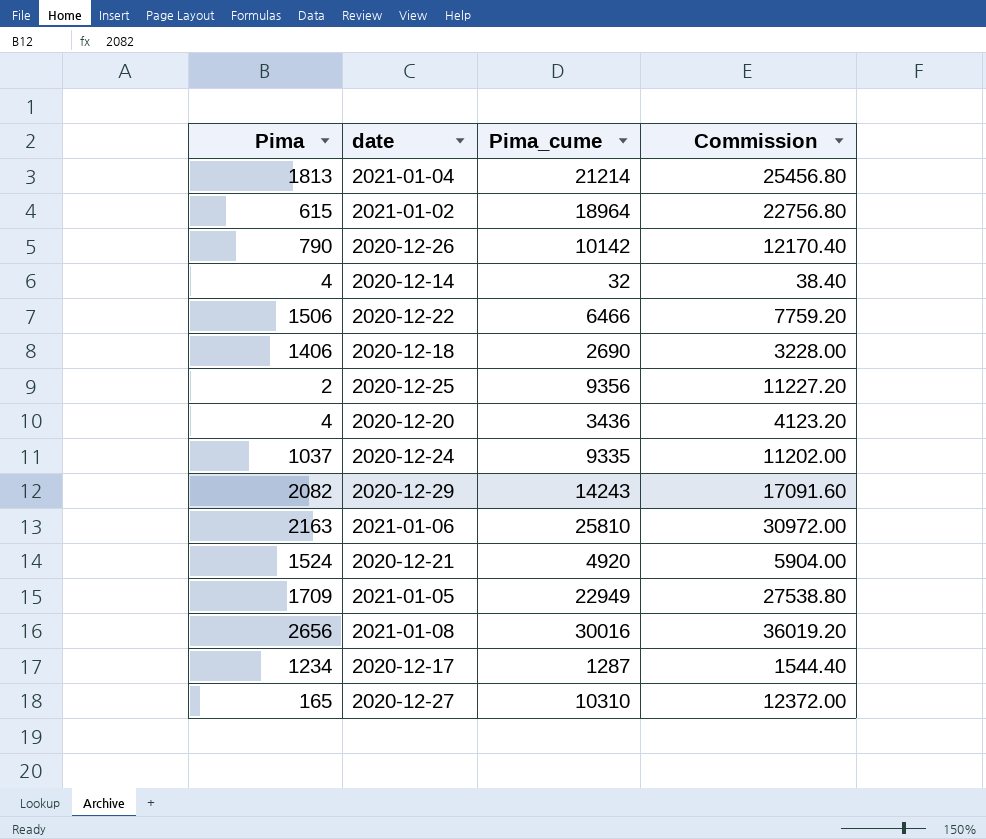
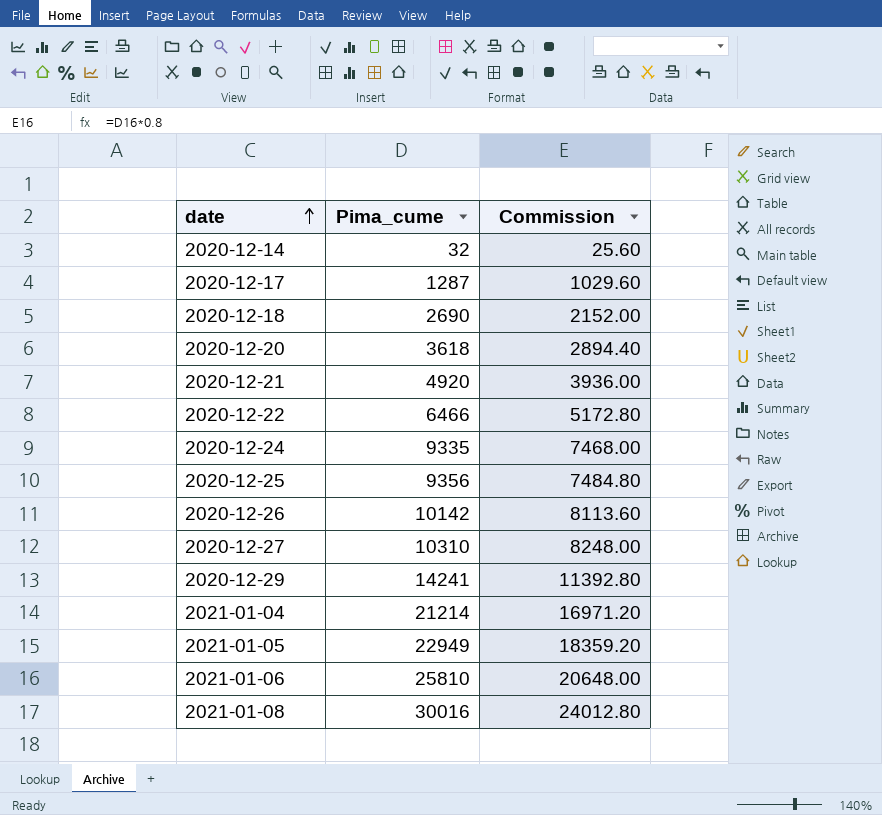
row order: none -> date ascending
column Pima | position: 1 -> none
column Commission | formula: [Pima_cume] * 1.2 -> [Pima_cume] * 0.8
row 2021-01-02: 615 | 18964 | 22756.80 -> none
2020-12-20 | Pima_cume: 3436 -> 3618
2020-12-29 | Pima_cume: 14243 -> 14241

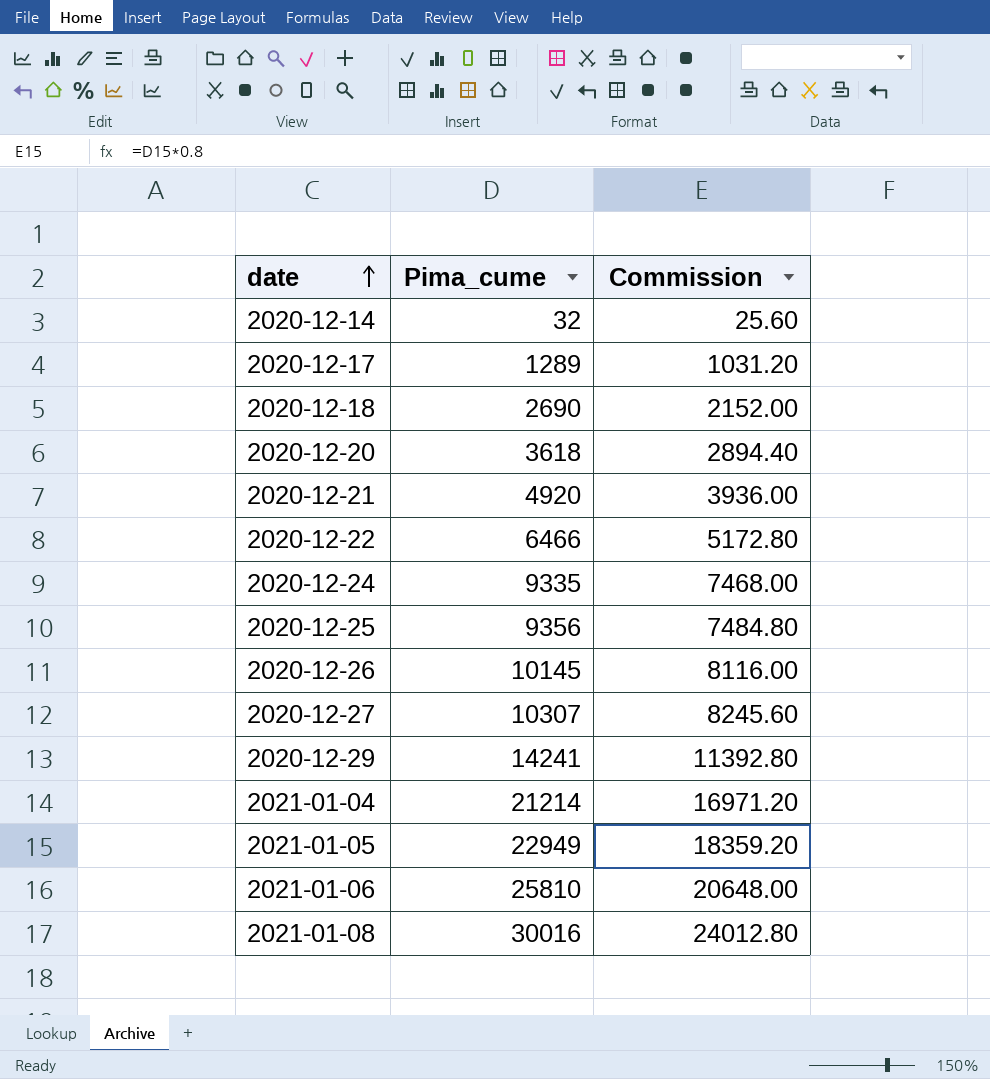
2020-12-17 | Pima_cume: 1287 -> 1289
2020-12-17 | Commission: 1029.60 -> 1031.20
2020-12-26 | Pima_cume: 10142 -> 10145
2020-12-26 | Commission: 8113.60 -> 8116.00
2020-12-27 | Pima_cume: 10310 -> 10307
2020-12-27 | Commission: 8248.00 -> 8245.60

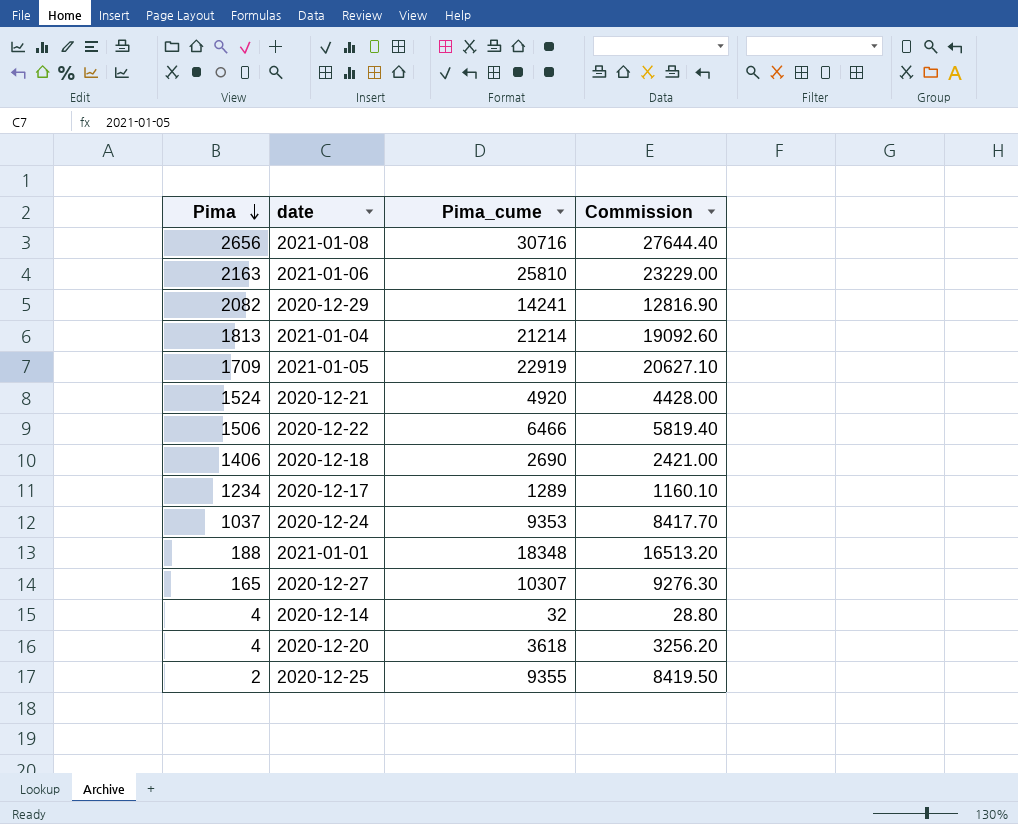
row order: date ascending -> Pima descending
column Pima | position: none -> 1
column Commission | formula: [Pima_cume] * 0.8 -> [Pima_cume] * 0.9
row 2020-12-26: 10145 | 8116.00 -> none
2021-01-08 | Pima_cume: 30016 -> 30716
2021-01-05 | Pima_cume: 22949 -> 22919
2020-12-24 | Pima_cume: 9335 -> 9353
row 2021-01-01: none -> 188 | 18348 | 16513.20
2020-12-25 | Pima_cume: 9356 -> 9355

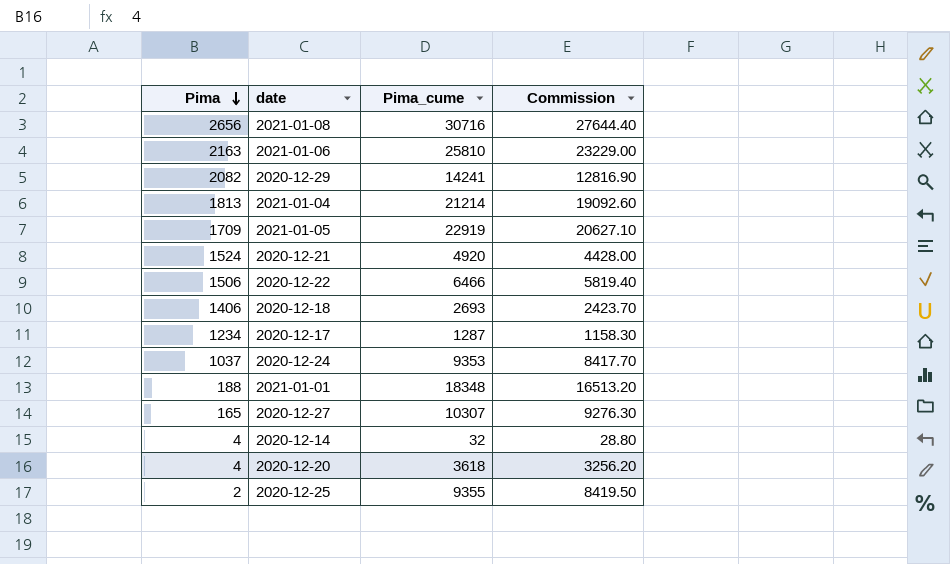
2020-12-18 | Pima_cume: 2690 -> 2693
2020-12-18 | Commission: 2421.00 -> 2423.70
2020-12-17 | Pima_cume: 1289 -> 1287
2020-12-17 | Commission: 1160.10 -> 1158.30

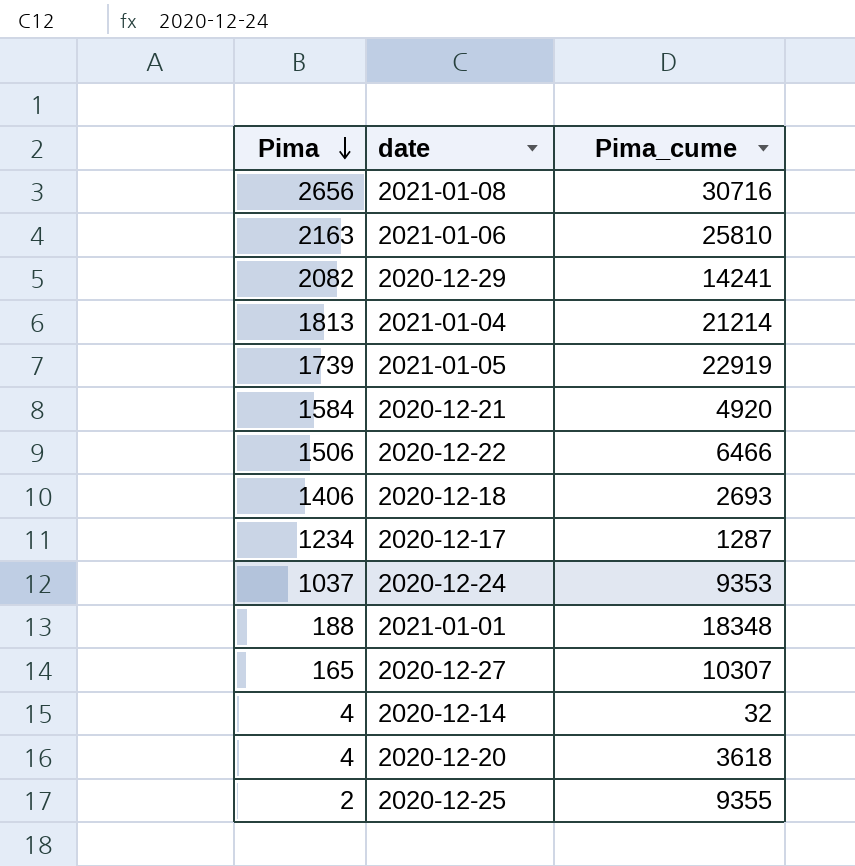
column Commission | formula: [Pima_cume] * 0.9 -> none
2021-01-05 | Pima: 1709 -> 1739
2020-12-21 | Pima: 1524 -> 1584

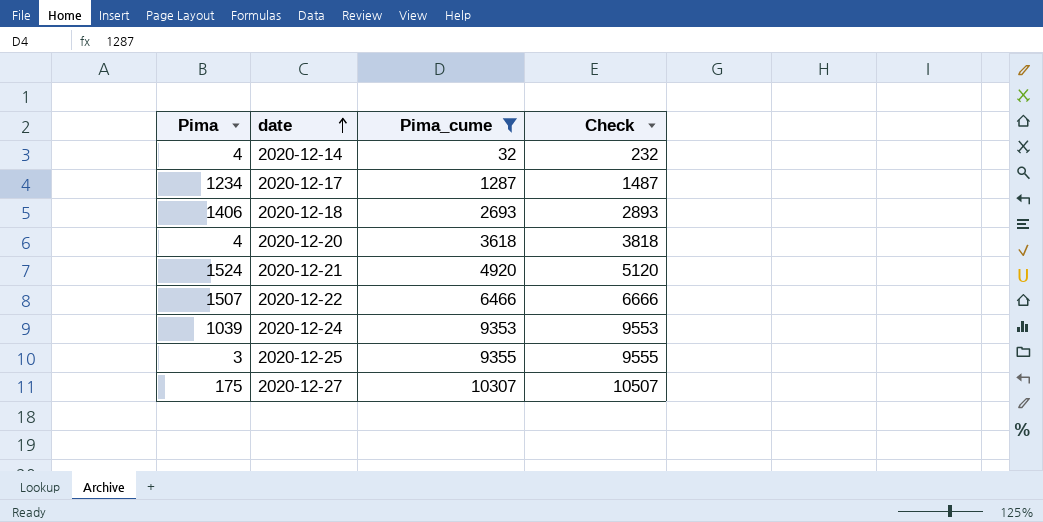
filter: none -> Pima_cume <= 10307
row order: Pima descending -> date ascending
column Check | formula: none -> [Pima_cume] + 200
2020-12-21 | Pima: 1584 -> 1524
2020-12-22 | Pima: 1506 -> 1507
2020-12-24 | Pima: 1037 -> 1039
2020-12-25 | Pima: 2 -> 3
2020-12-27 | Pima: 165 -> 175

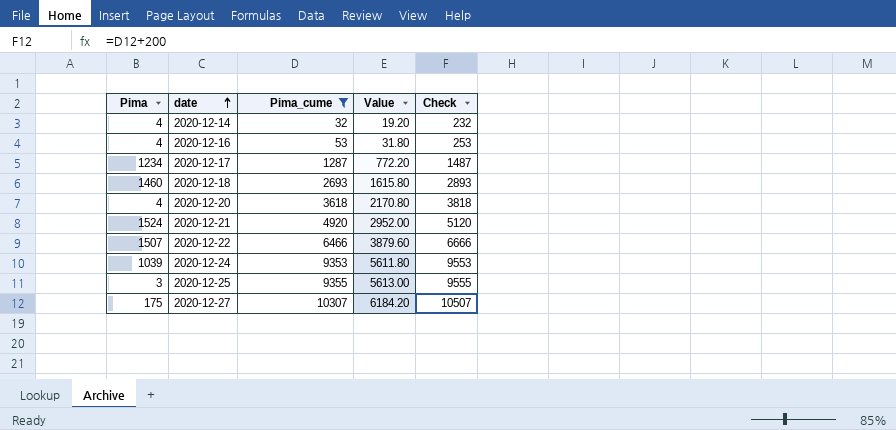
column Value | formula: none -> [Pima_cume] * 0.6
row 2020-12-16: none -> 4 | 53 | 31.80 | 253
2020-12-18 | Pima: 1406 -> 1460

